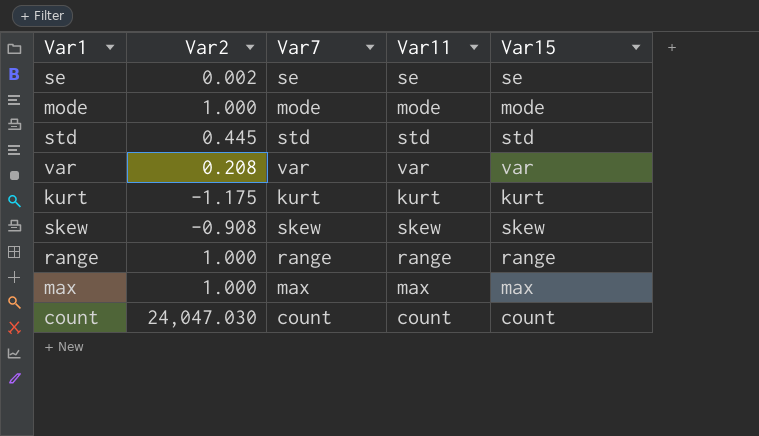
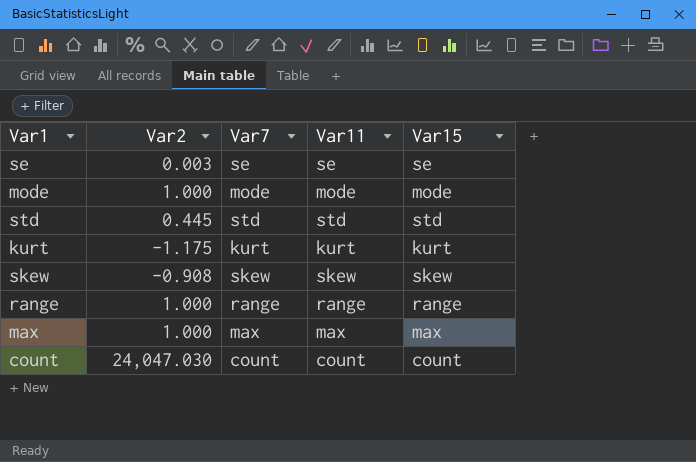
row var: 0.208 | var | var | var -> none
se | Var2: 0.002 -> 0.003

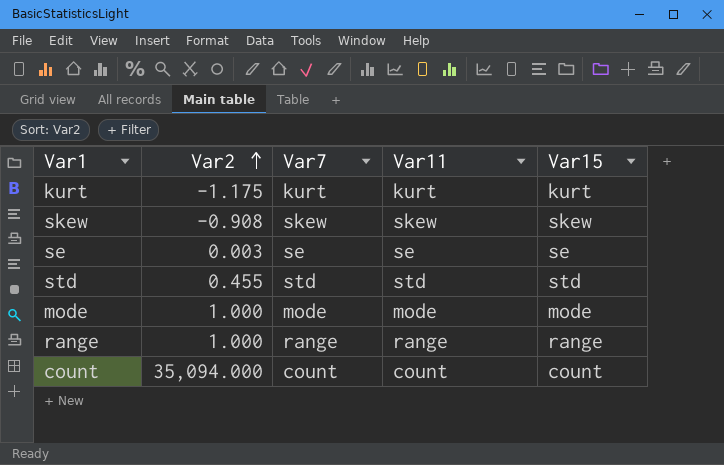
row order: none -> Var2 ascending
row max: 1.000 | max | max | max -> none
std | Var2: 0.445 -> 0.455
count | Var2: 24,047.030 -> 35,094.000

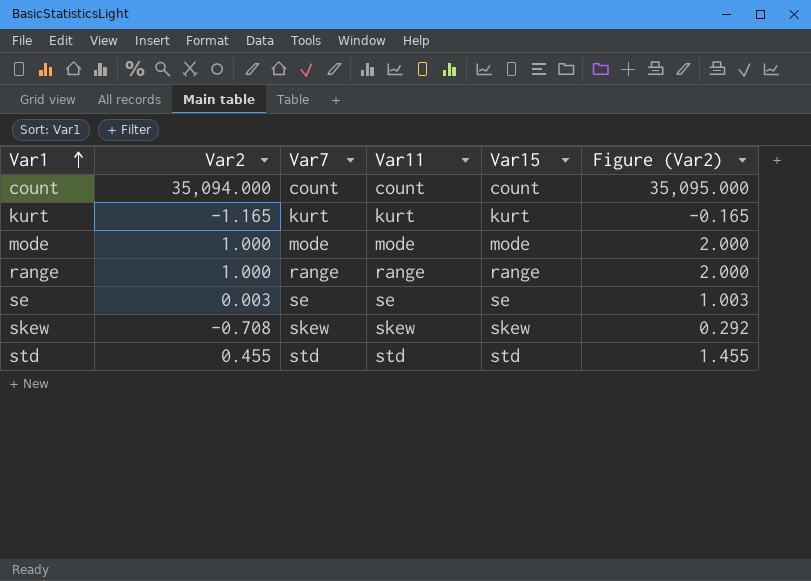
row order: Var2 ascending -> Var1 ascending
column Figure (Var2) | formula: none -> [Var2] + 1
kurt | Var2: -1.175 -> -1.165
skew | Var2: -0.908 -> -0.708

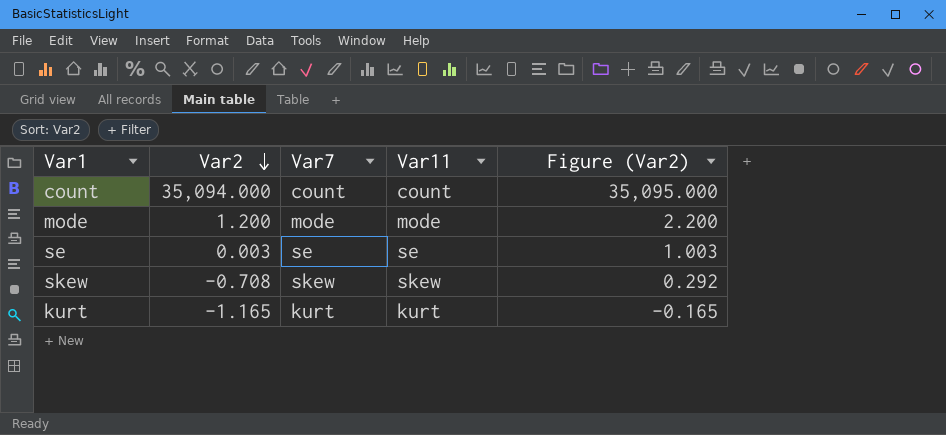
row order: Var1 ascending -> Var2 descending
column Var15 | position: 5 -> none
row range: 1.000 | range | range | range | 2.000 -> none
row std: 0.455 | std | std | std | 1.455 -> none
mode | Var2: 1.000 -> 1.200
mode | Figure (Var2): 2.000 -> 2.200

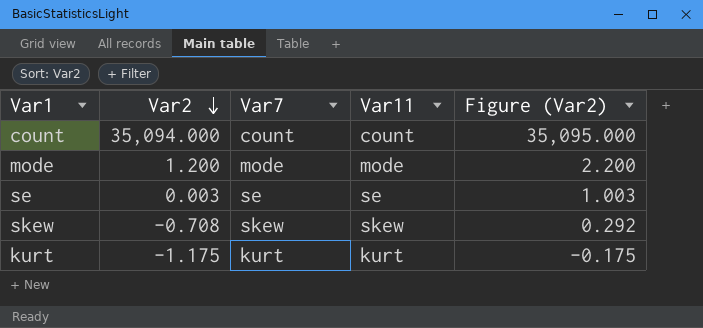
kurt | Var2: -1.165 -> -1.175
kurt | Figure (Var2): -0.165 -> -0.175

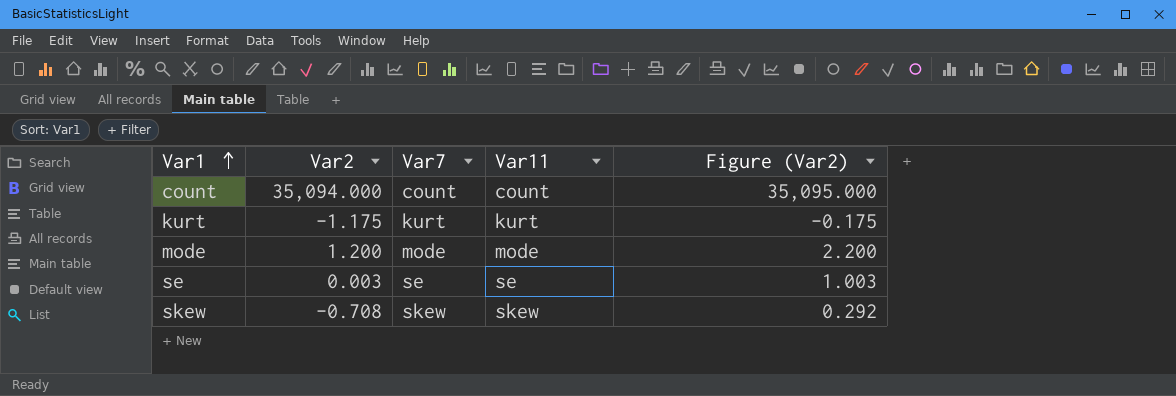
row order: Var2 descending -> Var1 ascending

